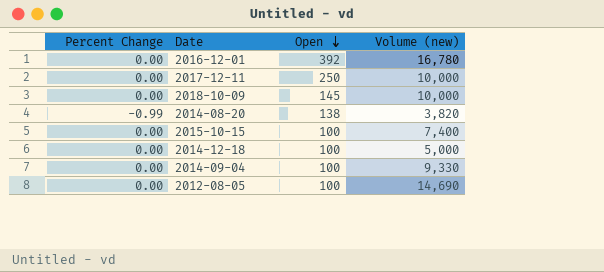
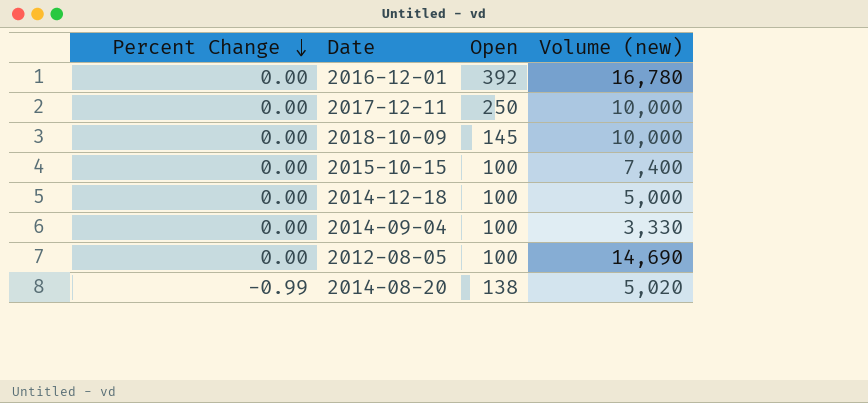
row order: Open descending -> Percent Change descending
2014-09-04 | Volume (new): 9,330 -> 3,330
2014-08-20 | Volume (new): 3,820 -> 5,020

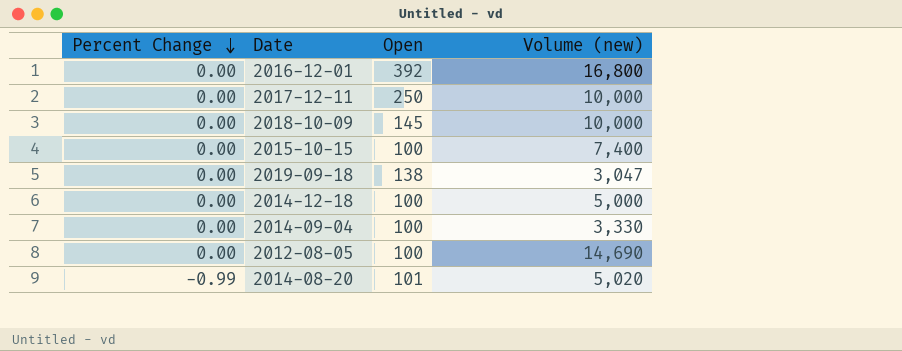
2016-12-01 | Volume (new): 16,780 -> 16,800
row 2019-09-18: none -> 0.00 | 138 | 3,047
2014-08-20 | Open: 138 -> 101

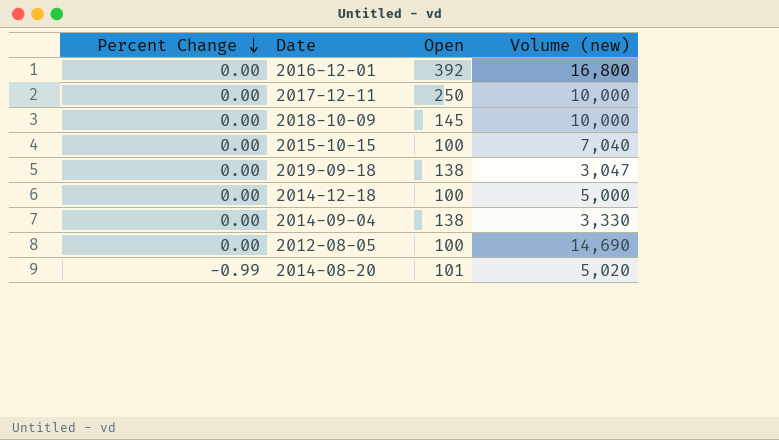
2015-10-15 | Volume (new): 7,400 -> 7,040
2014-09-04 | Open: 100 -> 138

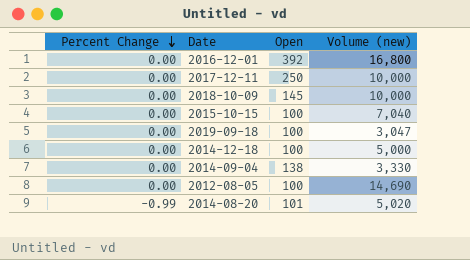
2019-09-18 | Open: 138 -> 100

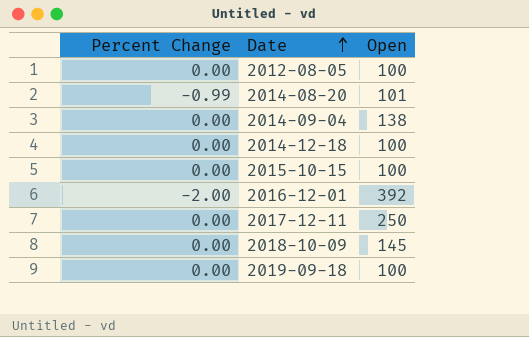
row order: Percent Change descending -> Date ascending
column Volume (new) | position: 4 -> none
2016-12-01 | Percent Change: 0.00 -> -2.00

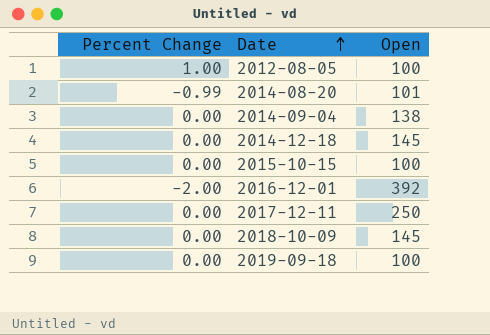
2012-08-05 | Percent Change: 0.00 -> 1.00
2014-12-18 | Open: 100 -> 145

